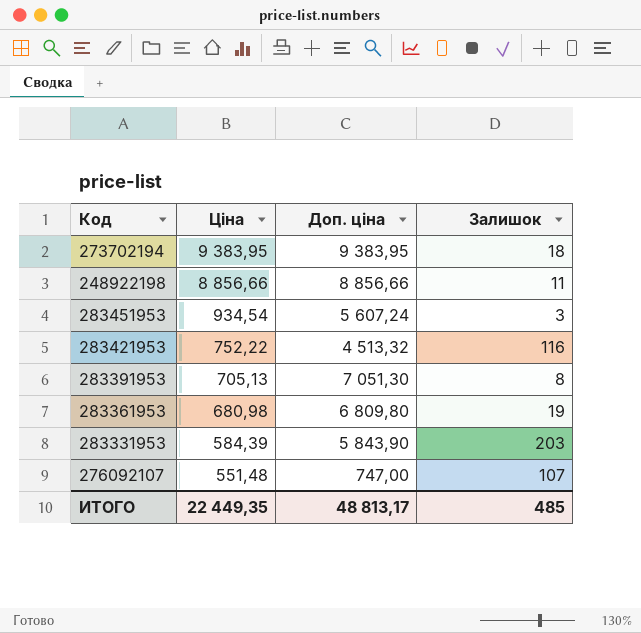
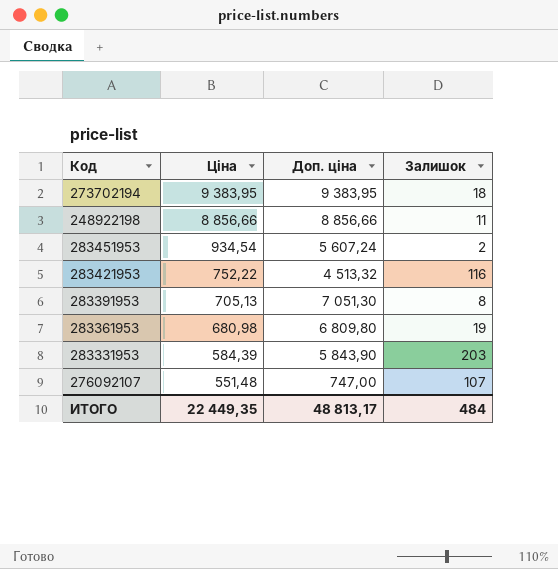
283451953 | Залишок: 3 -> 2
ИТОГО | Залишок: 485 -> 484

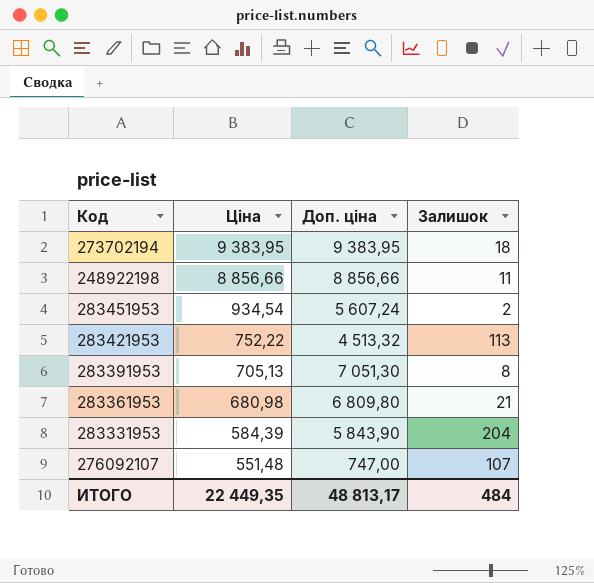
283421953 | Залишок: 116 -> 113
283361953 | Залишок: 19 -> 21
283331953 | Залишок: 203 -> 204

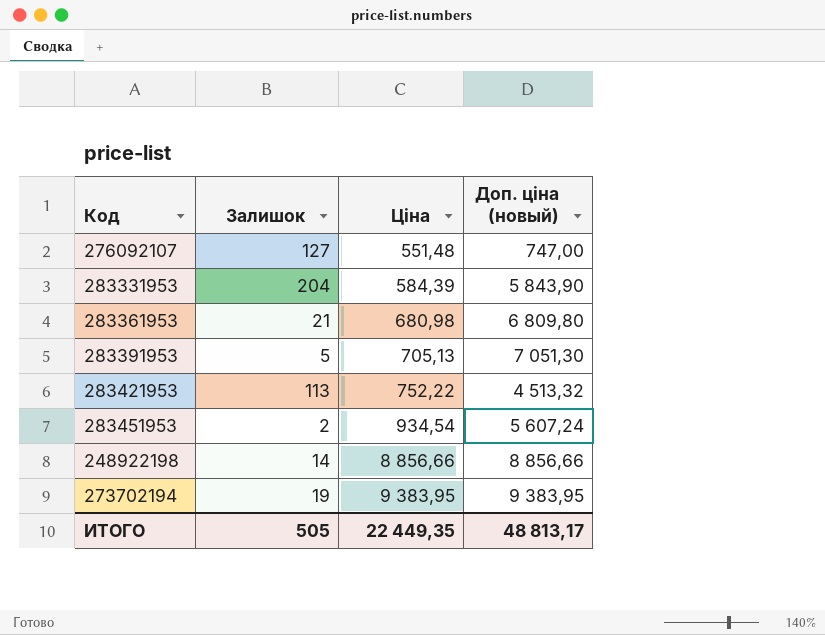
row order: Ціна descending -> Ціна ascending
column Залишок | position: 4 -> 2
column name: Доп. ціна -> Доп. ціна (новый)
276092107 | Залишок: 107 -> 127
283391953 | Залишок: 8 -> 5
248922198 | Залишок: 11 -> 14
273702194 | Залишок: 18 -> 19
ИТОГО | Залишок: 484 -> 505

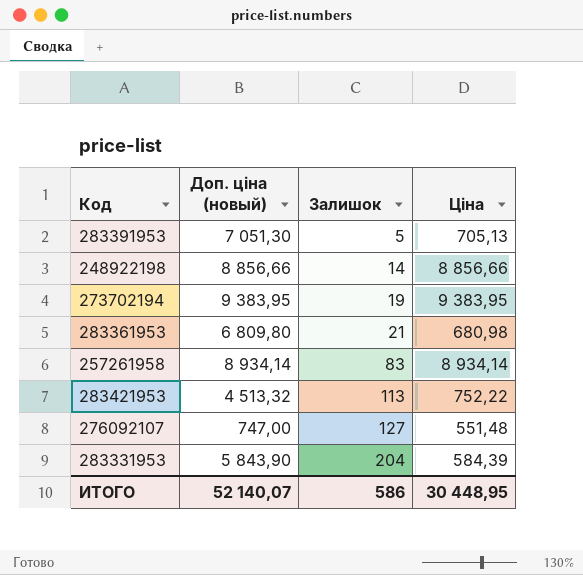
row order: Ціна ascending -> Залишок ascending
column Доп. ціна (новый) | position: 4 -> 2
row 283451953: 2 | 934,54 | 5 607,24 -> none
row 257261958: none -> 8 934,14 | 83 | 8 934,14
ИТОГО | Доп. ціна (новый): 48 813,17 -> 52 140,07
ИТОГО | Залишок: 505 -> 586
ИТОГО | Ціна: 22 449,35 -> 30 448,95

